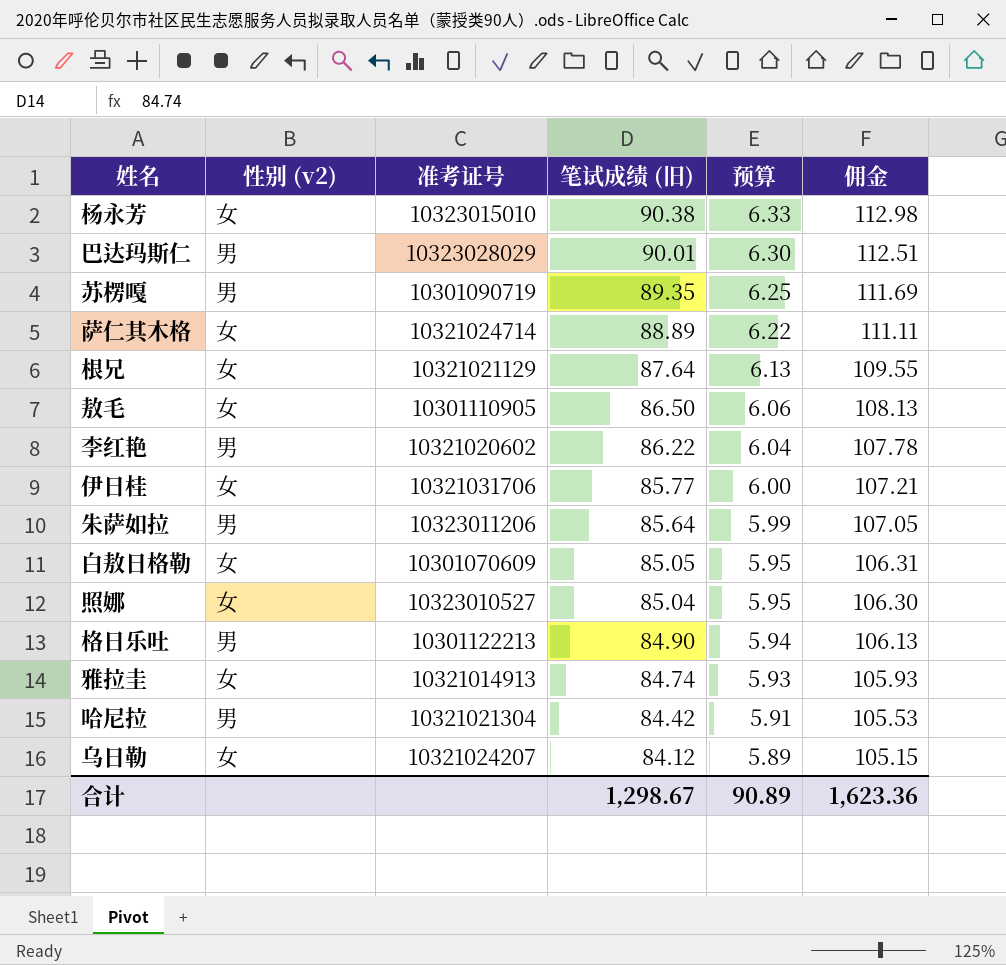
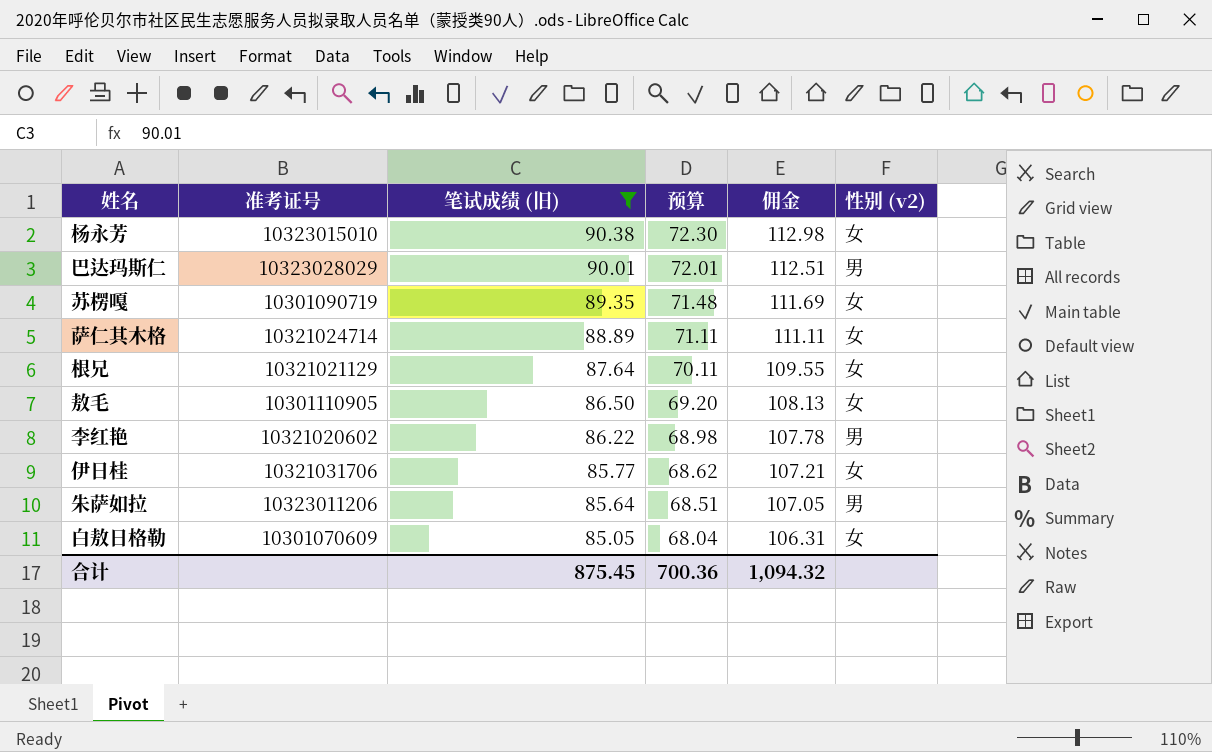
filter: none -> 笔试成绩 (旧) >= 85.05
column 预算 | formula: [笔试成绩 (旧)] * 0.07 -> [笔试成绩 (旧)] * 0.8
column 性别 (v2) | position: 2 -> 6
苏楞嘎 | 性别 (v2): 男 -> 女
合计 | 笔试成绩 (旧): 1,298.67 -> 875.45
合计 | 预算: 90.89 -> 700.36
合计 | 佣金: 1,623.36 -> 1,094.32

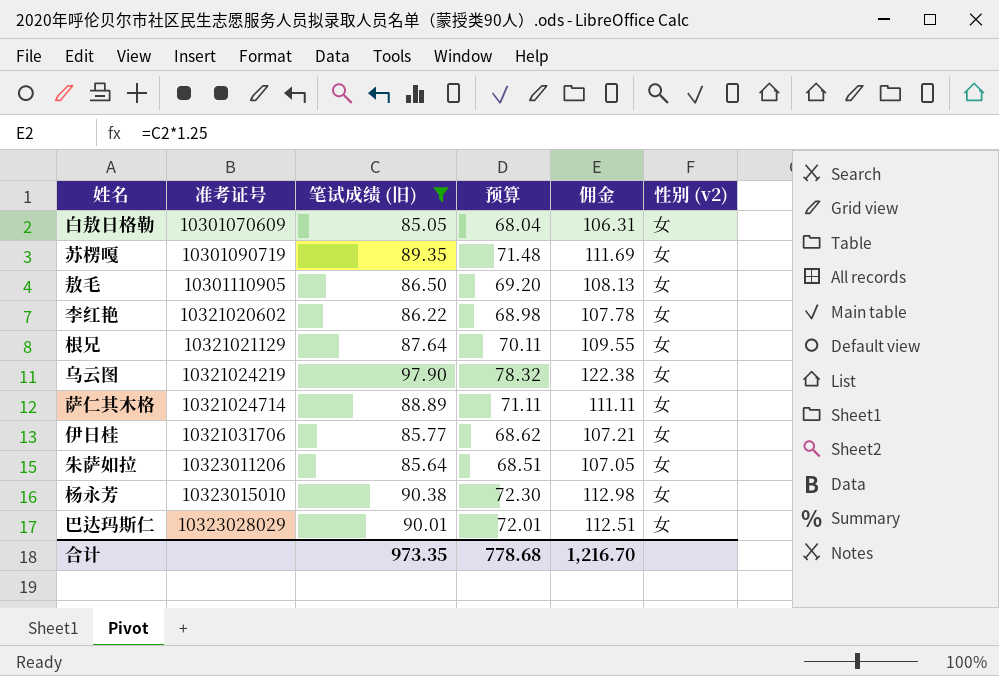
row order: 笔试成绩 (旧) descending -> 准考证号 ascending
李红艳 | 性别 (v2): 男 -> 女
row 乌云图: none -> 10321024219 | 97.90 | 78.32 | 122.38 | 女
朱萨如拉 | 性别 (v2): 男 -> 女
巴达玛斯仁 | 性别 (v2): 男 -> 女
合计 | 笔试成绩 (旧): 875.45 -> 973.35
合计 | 预算: 700.36 -> 778.68
合计 | 佣金: 1,094.32 -> 1,216.70

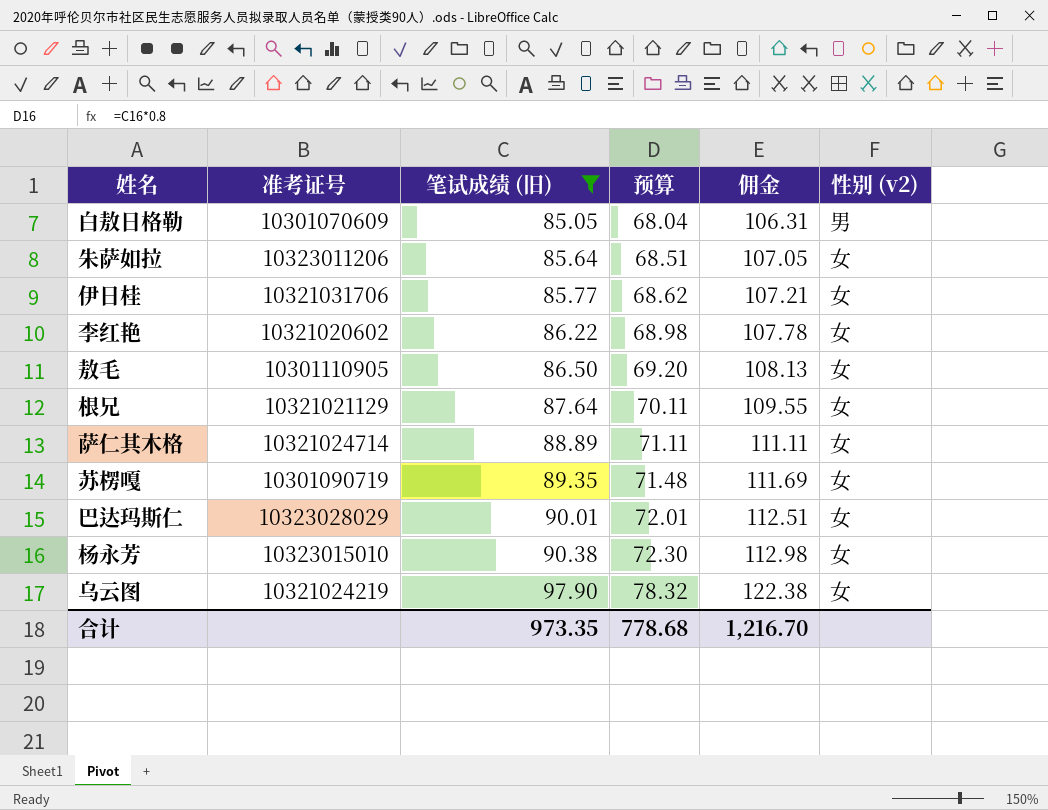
row order: 准考证号 ascending -> 笔试成绩 (旧) ascending
白敖日格勒 | 性别 (v2): 女 -> 男

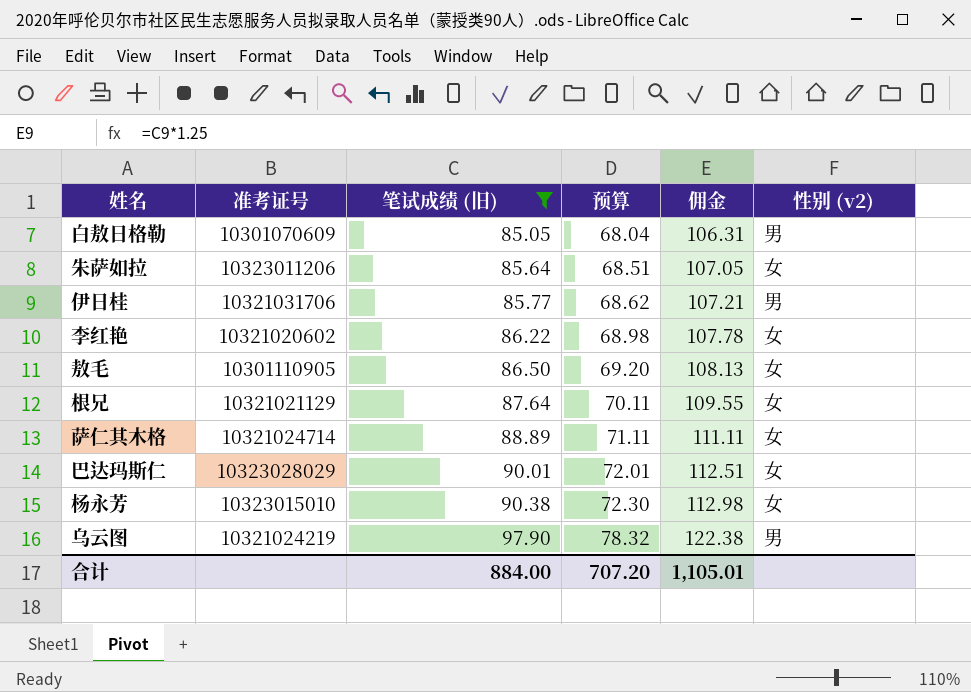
row 苏楞嘎: 10301090719 | 89.35 | 71.48 | 111.69 | 女 -> none
伊日桂 | 性别 (v2): 女 -> 男
乌云图 | 性别 (v2): 女 -> 男
合计 | 笔试成绩 (旧): 973.35 -> 884.00
合计 | 预算: 778.68 -> 707.20
合计 | 佣金: 1,216.70 -> 1,105.01

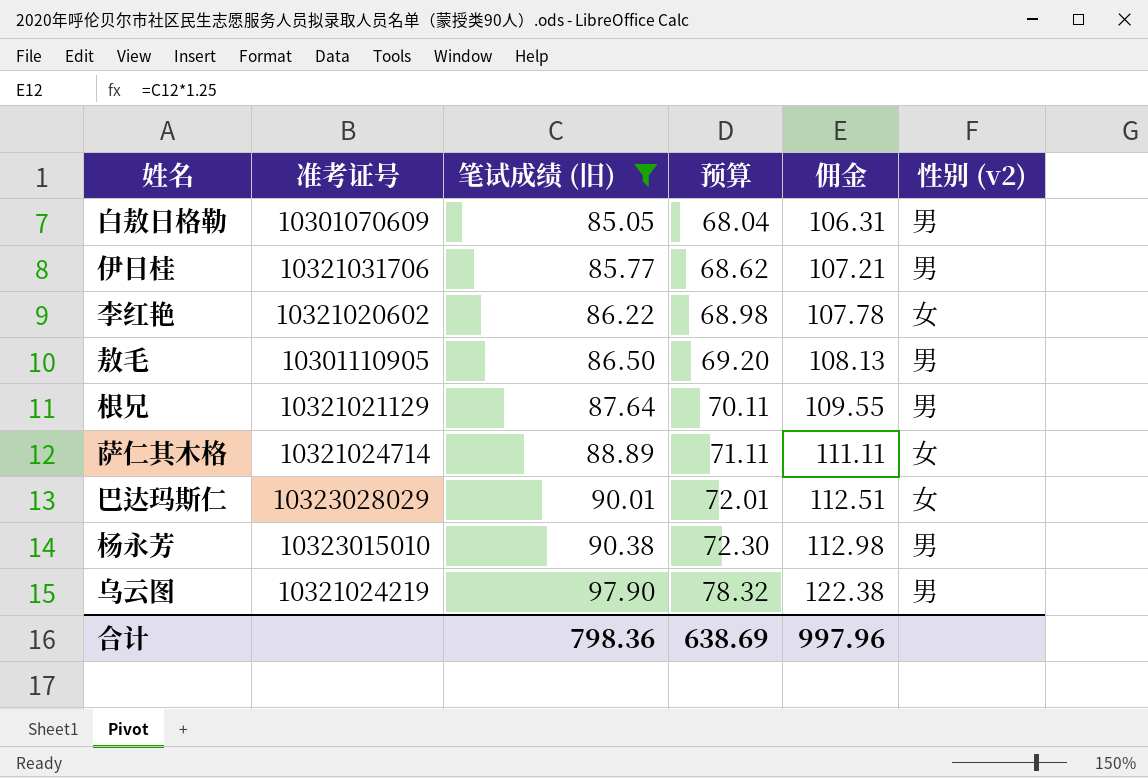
row 朱萨如拉: 10323011206 | 85.64 | 68.51 | 107.05 | 女 -> none
敖毛 | 性别 (v2): 女 -> 男
根兄 | 性别 (v2): 女 -> 男
杨永芳 | 性别 (v2): 女 -> 男
合计 | 笔试成绩 (旧): 884.00 -> 798.36
合计 | 预算: 707.20 -> 638.69
合计 | 佣金: 1,105.01 -> 997.96

